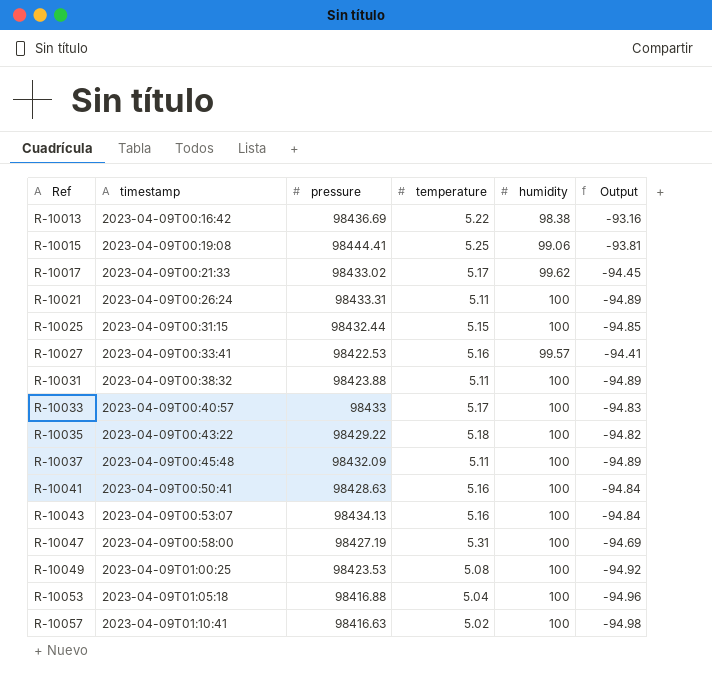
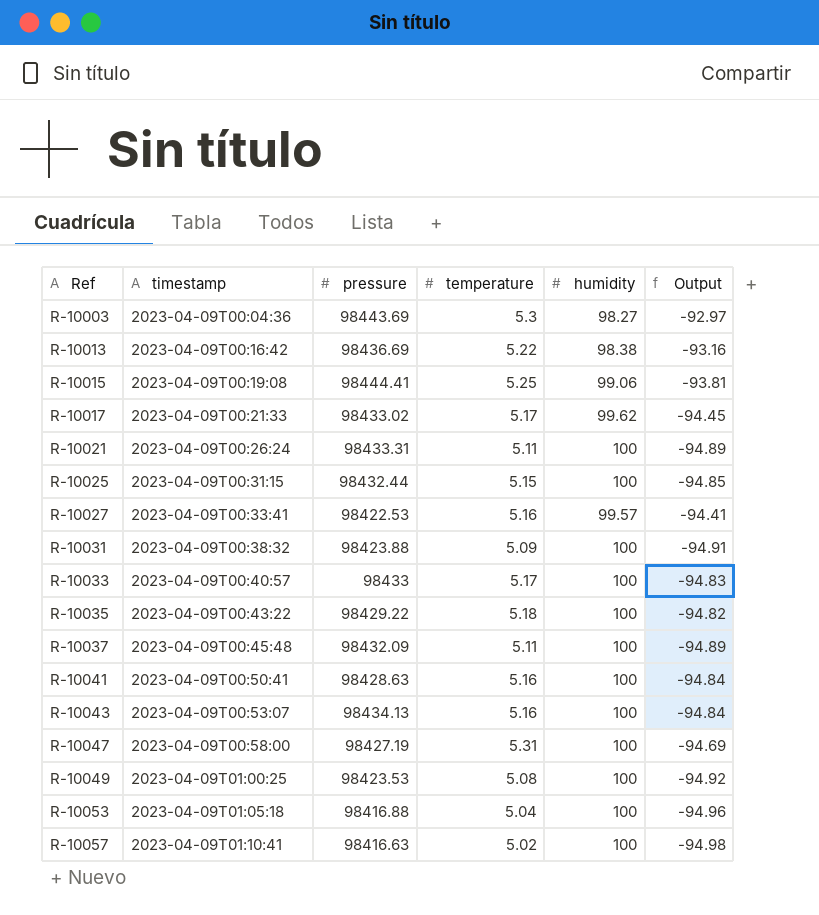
row R-10003: none -> 2023-04-09T00:04:36 | 98443.69 | 5.3 | 98.27 | -92.97
R-10031 | temperature: 5.11 -> 5.09
R-10031 | Output: -94.89 -> -94.91

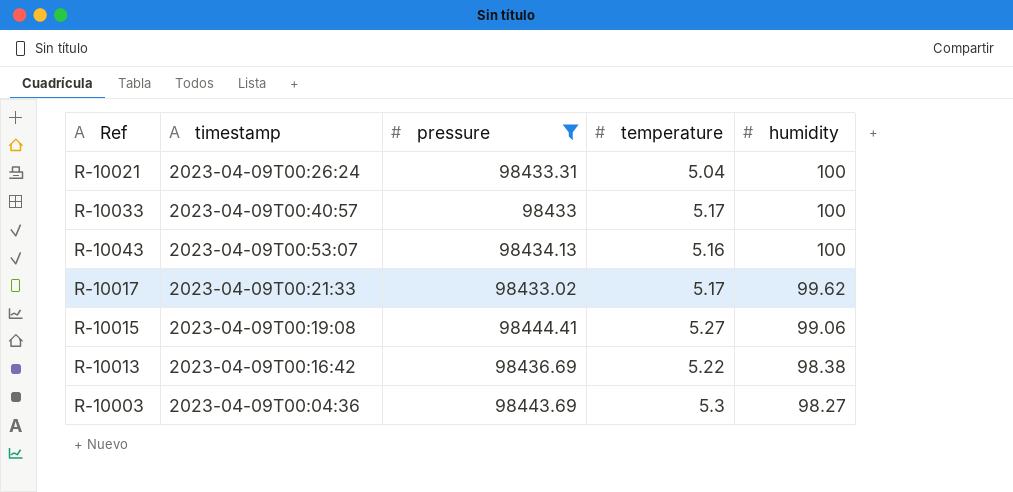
filter: none -> pressure >= 98433
row order: Ref ascending -> humidity descending
column Output | formula: [temperature] - [humidity] -> none
R-10021 | temperature: 5.11 -> 5.04
R-10015 | temperature: 5.25 -> 5.27

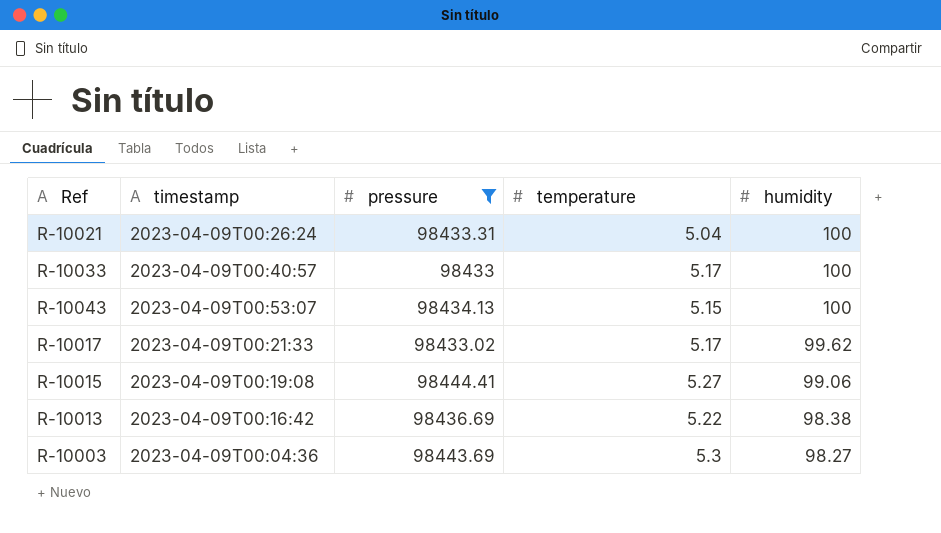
R-10043 | temperature: 5.16 -> 5.15

